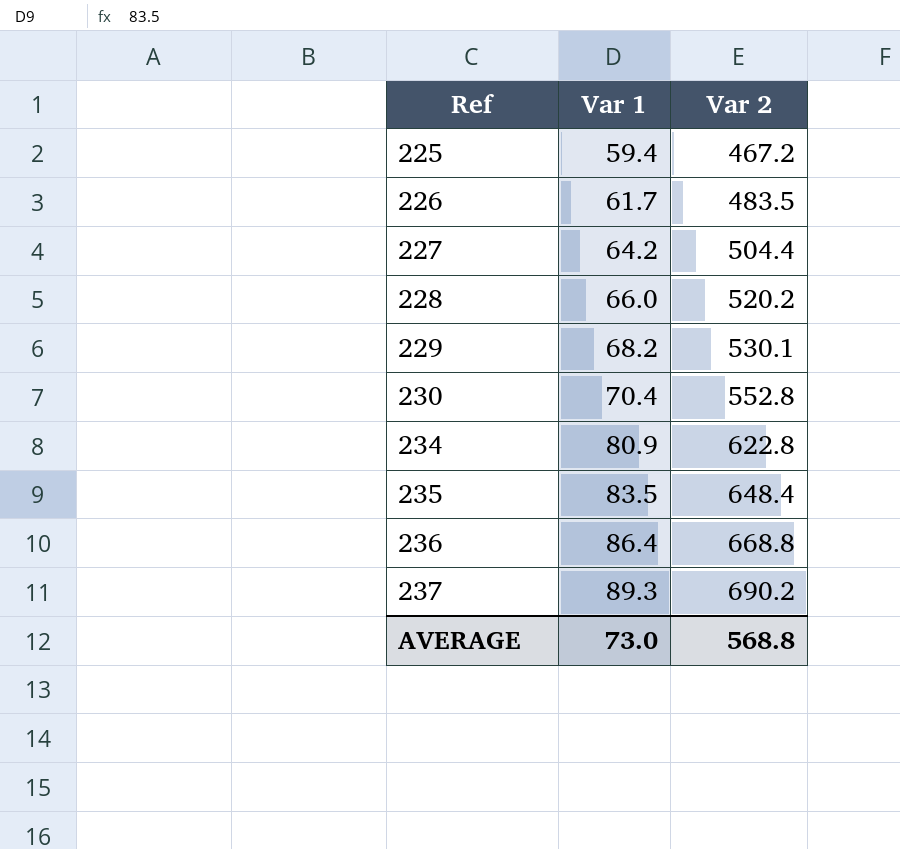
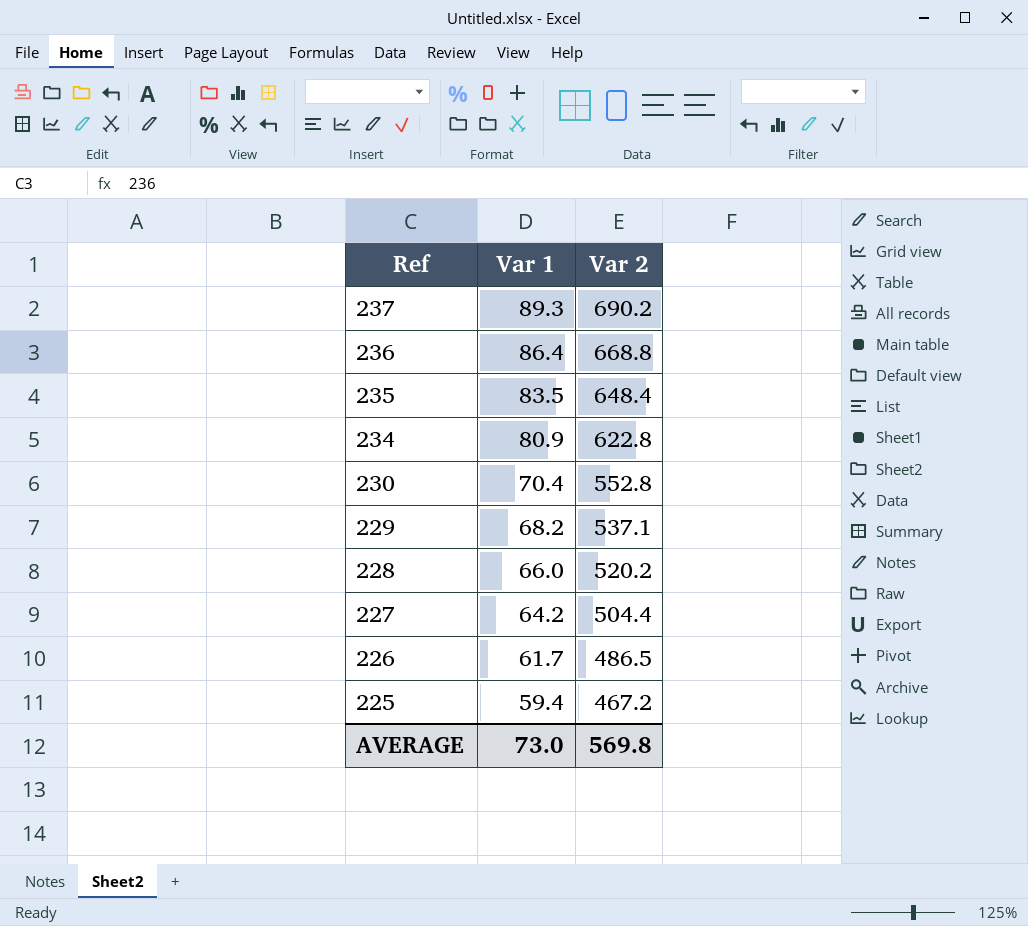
row order: Ref ascending -> Ref descending
229 | Var 2: 530.1 -> 537.1
226 | Var 2: 483.5 -> 486.5
AVERAGE | Var 2: 568.8 -> 569.8

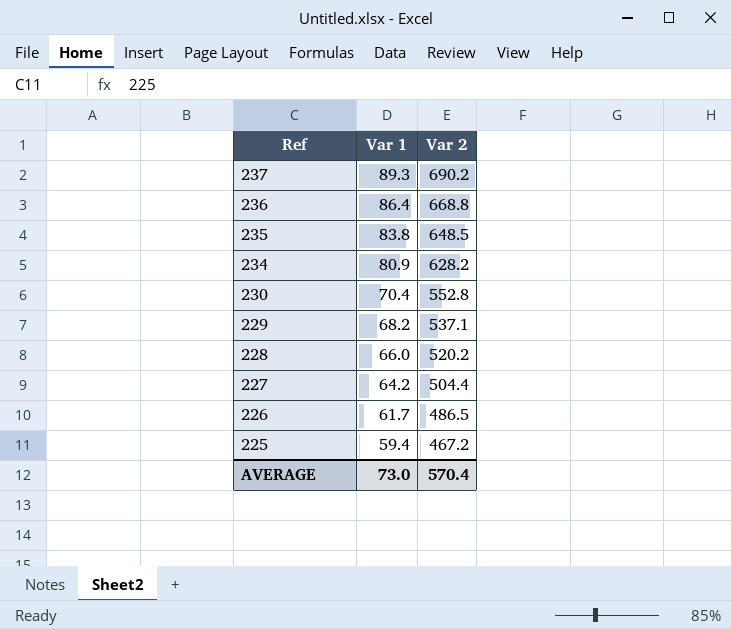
235 | Var 1: 83.5 -> 83.8
235 | Var 2: 648.4 -> 648.5
234 | Var 2: 622.8 -> 628.2
AVERAGE | Var 2: 569.8 -> 570.4

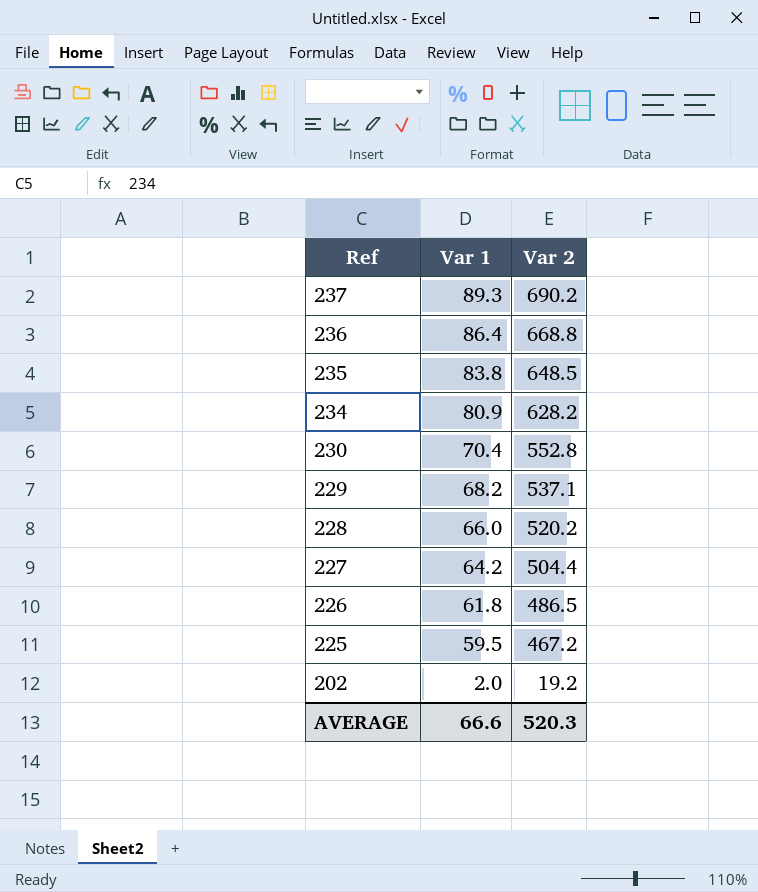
226 | Var 1: 61.7 -> 61.8
225 | Var 1: 59.4 -> 59.5
row 202: none -> 2.0 | 19.2
AVERAGE | Var 1: 73.0 -> 66.6
AVERAGE | Var 2: 570.4 -> 520.3

